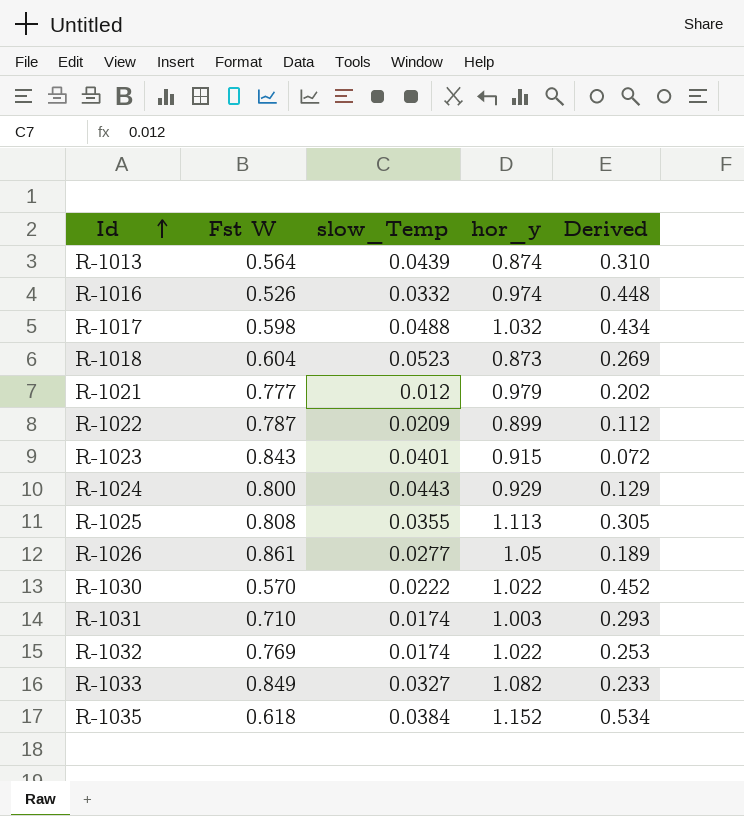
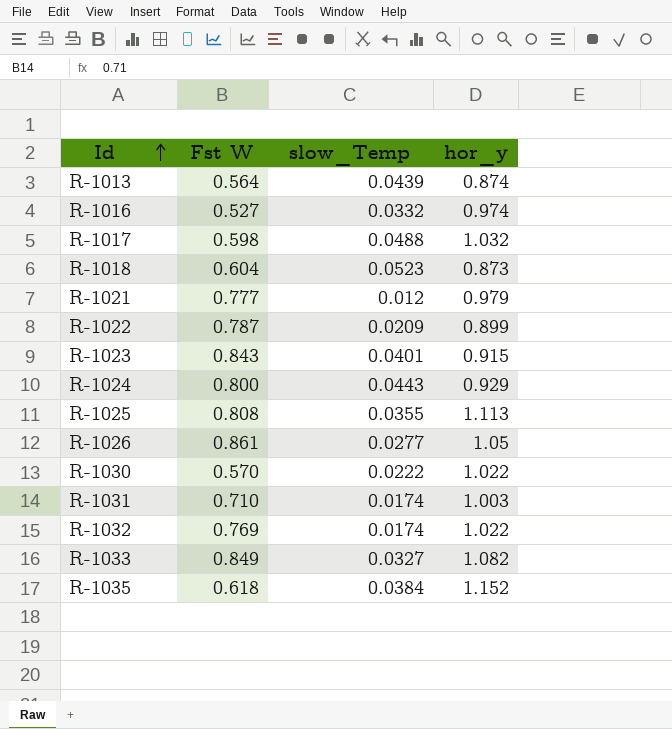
column Derived | formula: [hor_y] - [Fst W] -> none
R-1016 | Fst W: 0.526 -> 0.527

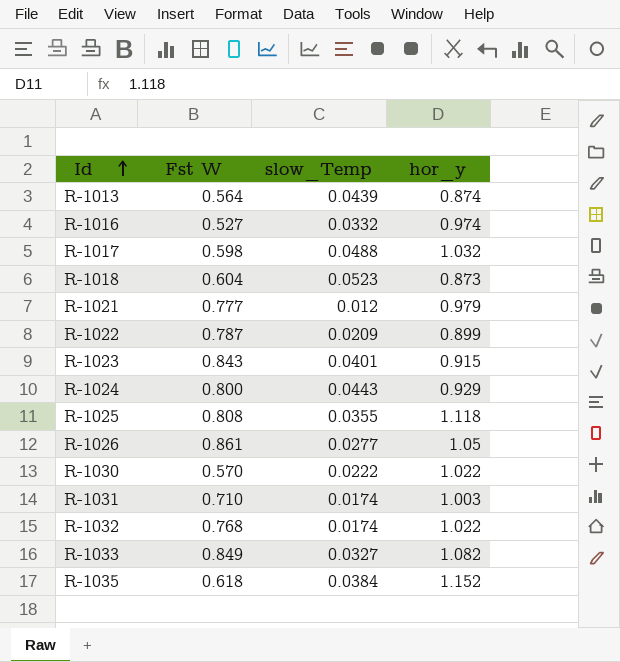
R-1025 | hor_y: 1.113 -> 1.118
R-1032 | Fst W: 0.769 -> 0.768

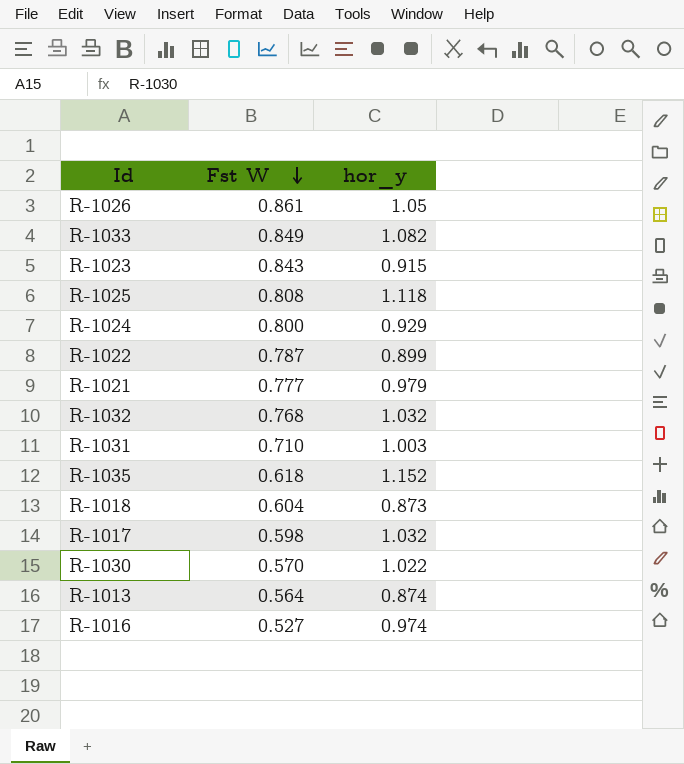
row order: Id ascending -> Fst W descending
column slow_Temp | position: 3 -> none
R-1032 | hor_y: 1.022 -> 1.032

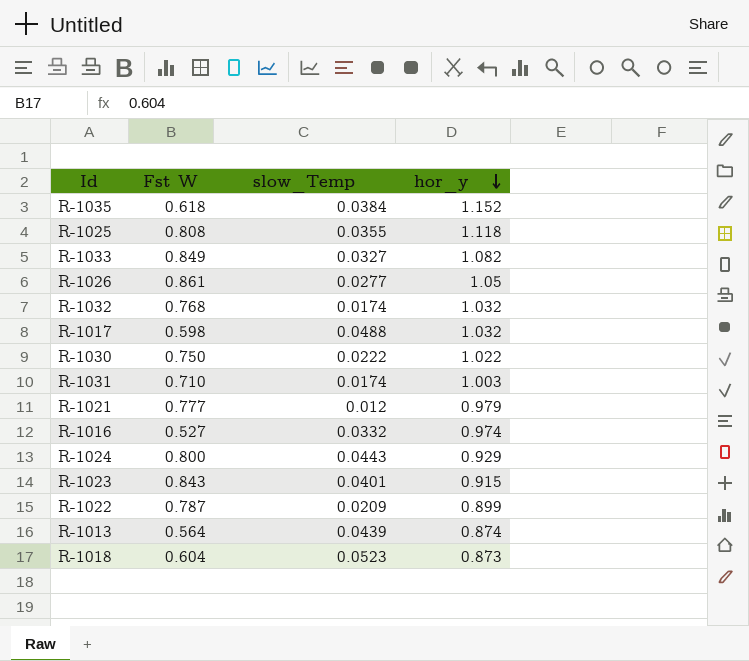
row order: Fst W descending -> hor_y descending
column slow_Temp | position: none -> 3
R-1030 | Fst W: 0.570 -> 0.750

